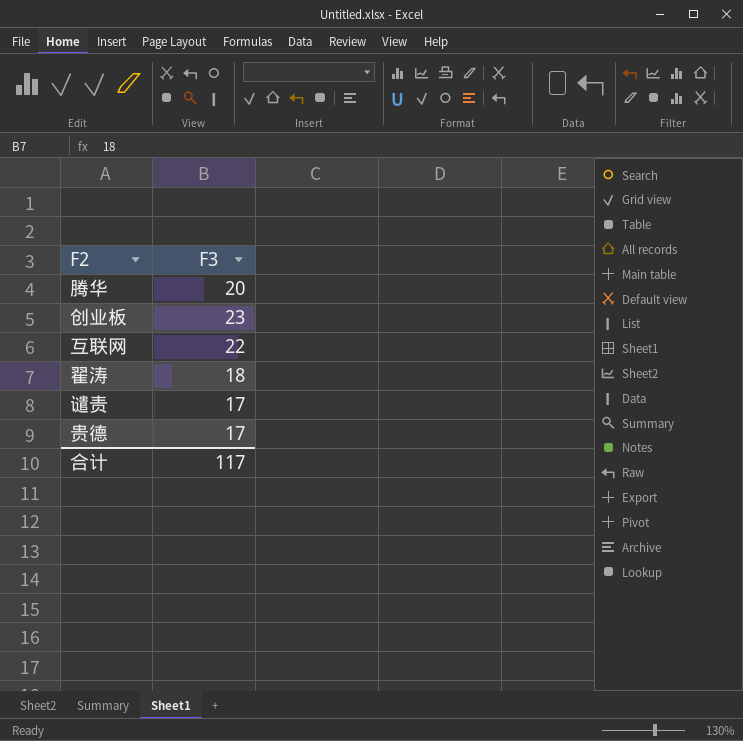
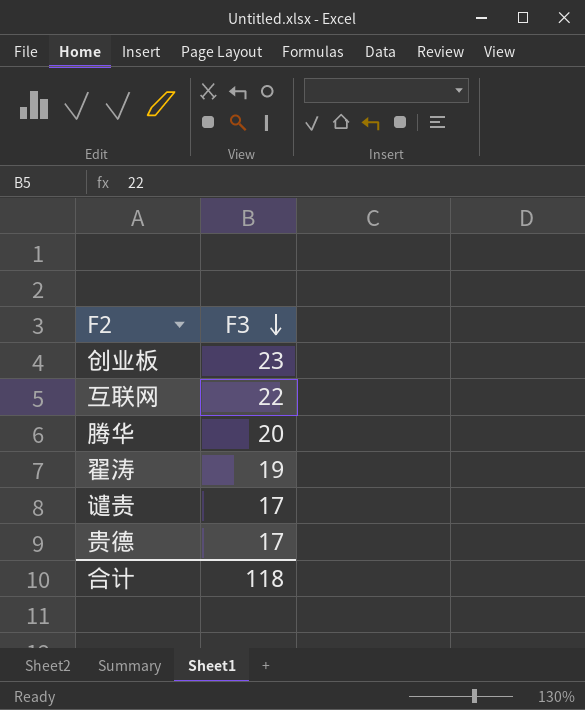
row order: none -> F3 descending
翟涛 | F3: 18 -> 19
合计 | F3: 117 -> 118

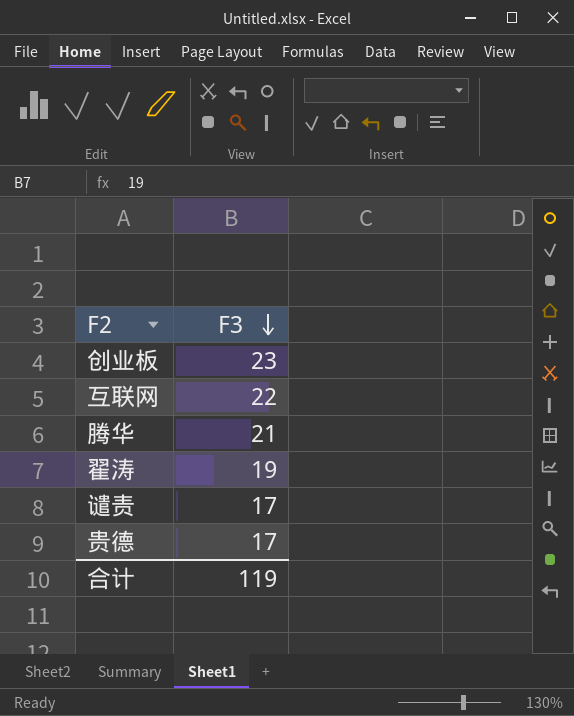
腾华 | F3: 20 -> 21
合计 | F3: 118 -> 119

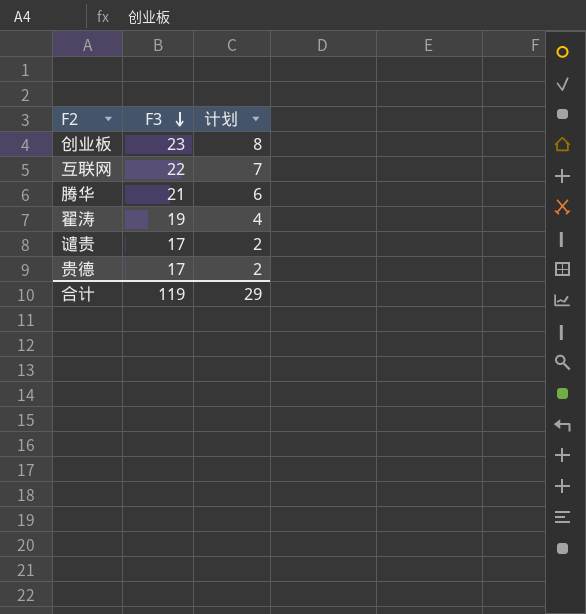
column 计划 | formula: none -> [F3] - 15

